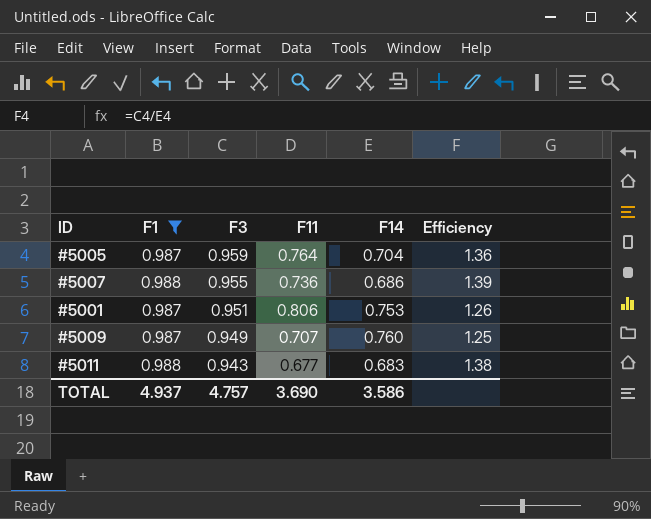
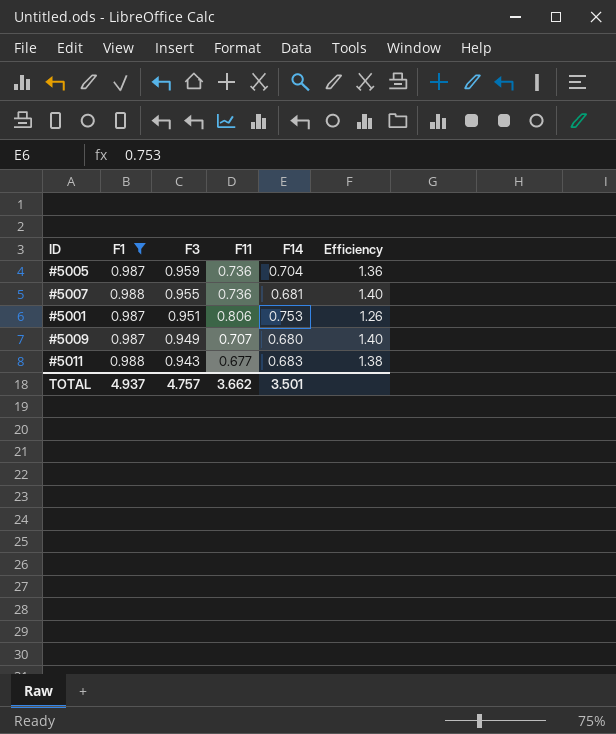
#5005 | F11: 0.764 -> 0.736
#5007 | F14: 0.686 -> 0.681
#5007 | Efficiency: 1.39 -> 1.40
#5009 | F14: 0.760 -> 0.680
#5009 | Efficiency: 1.25 -> 1.40
TOTAL | F11: 3.690 -> 3.662
TOTAL | F14: 3.586 -> 3.501

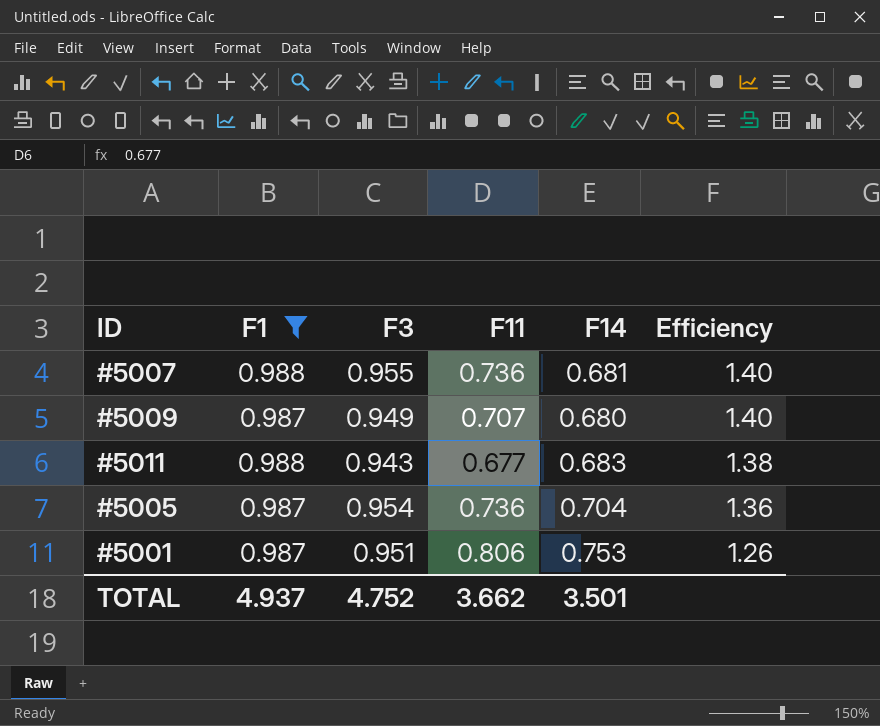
row order: F3 descending -> Efficiency descending
#5005 | F3: 0.959 -> 0.954
TOTAL | F3: 4.757 -> 4.752

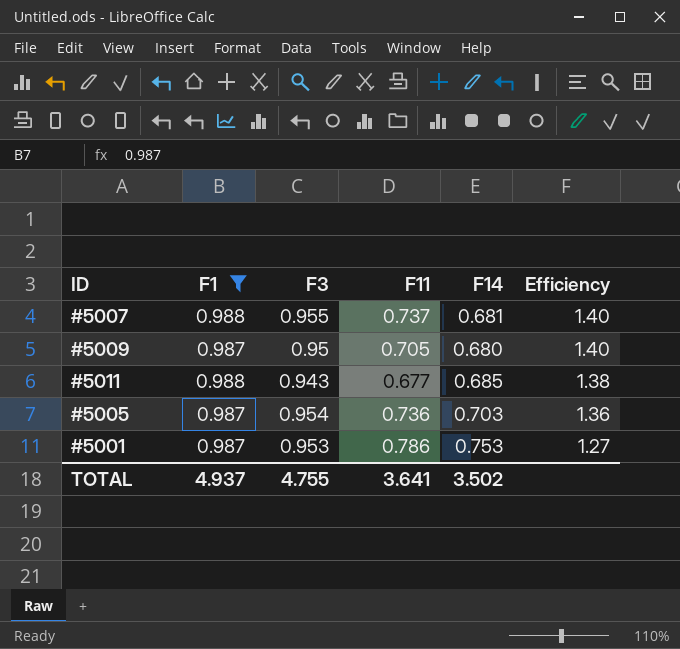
#5007 | F11: 0.736 -> 0.737
#5009 | F3: 0.949 -> 0.95
#5009 | F11: 0.707 -> 0.705
#5011 | F14: 0.683 -> 0.685
#5005 | F14: 0.704 -> 0.703
#5001 | F3: 0.951 -> 0.953
#5001 | F11: 0.806 -> 0.786
#5001 | Efficiency: 1.26 -> 1.27
TOTAL | F3: 4.752 -> 4.755
TOTAL | F11: 3.662 -> 3.641
TOTAL | F14: 3.501 -> 3.502

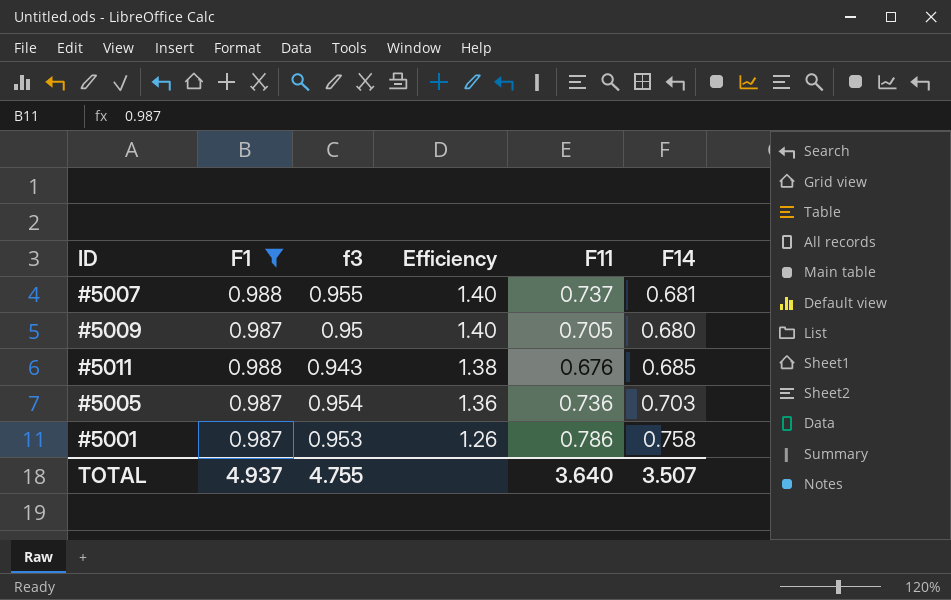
column name: F3 -> f3
column Efficiency | position: 6 -> 4
#5011 | F11: 0.677 -> 0.676
#5001 | Efficiency: 1.27 -> 1.26
#5001 | F14: 0.753 -> 0.758
TOTAL | F11: 3.641 -> 3.640
TOTAL | F14: 3.502 -> 3.507

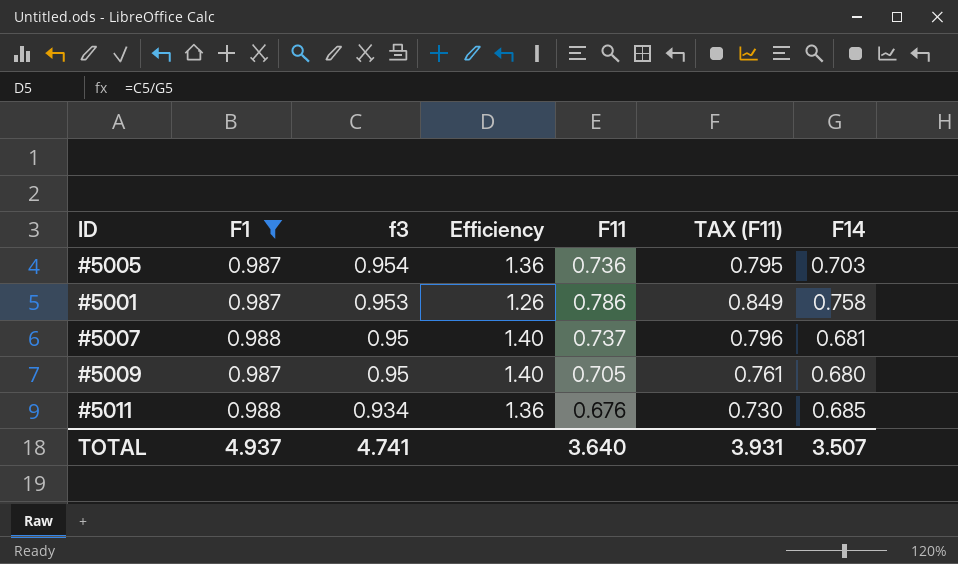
row order: Efficiency descending -> f3 descending
column TAX (F11) | formula: none -> [F11] * 1.08
#5007 | f3: 0.955 -> 0.95
#5011 | f3: 0.943 -> 0.934
#5011 | Efficiency: 1.38 -> 1.36
TOTAL | f3: 4.755 -> 4.741

